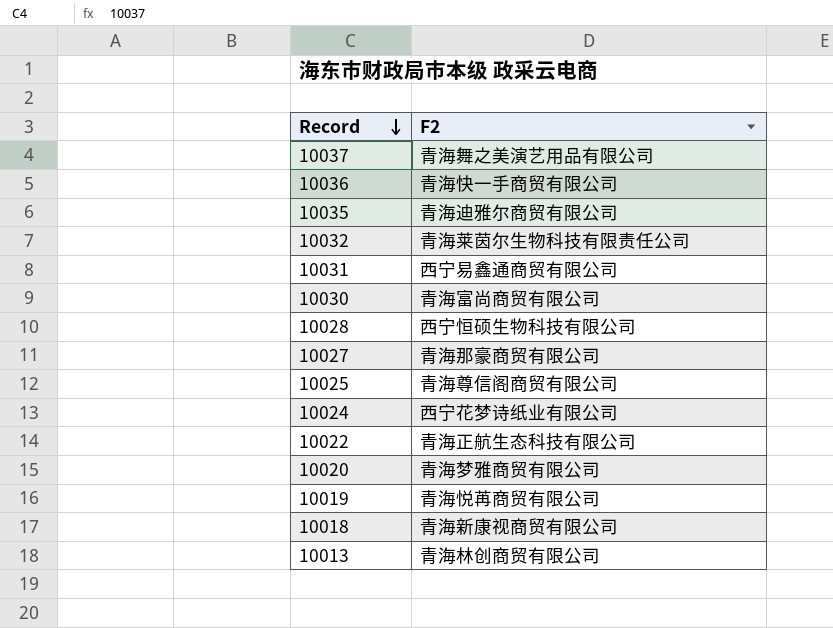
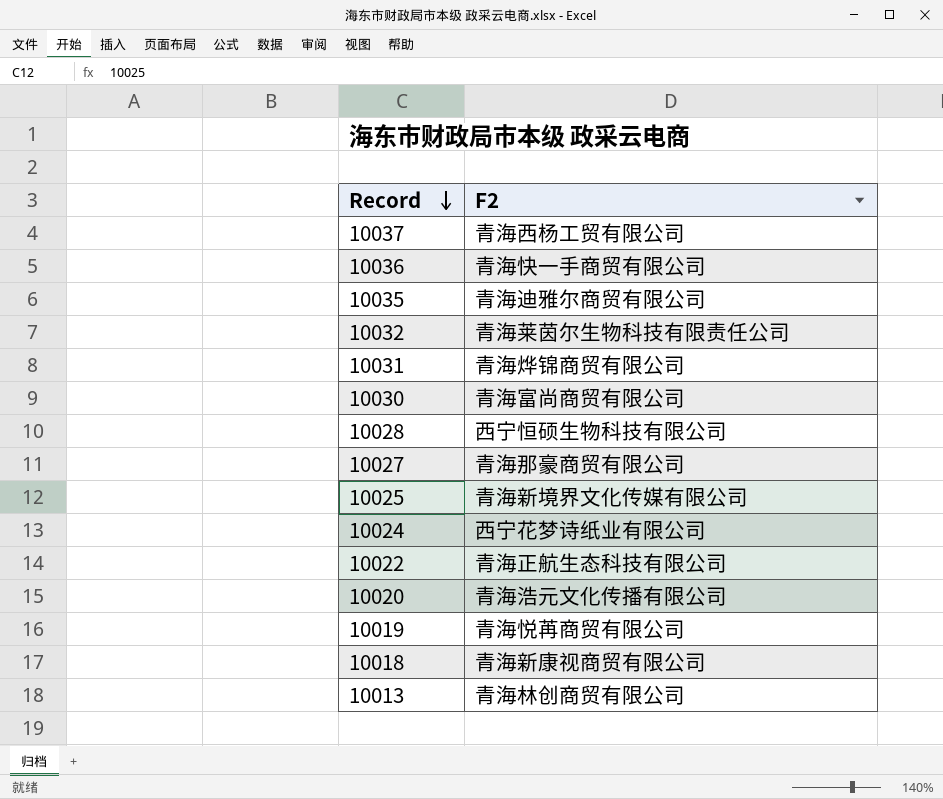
10037 | F2: 青海舞之美演艺用品有限公司 -> 青海西杨工贸有限公司
10031 | F2: 西宁易鑫通商贸有限公司 -> 青海烨锦商贸有限公司
10025 | F2: 青海尊信阁商贸有限公司 -> 青海新境界文化传媒有限公司
10020 | F2: 青海梦雅商贸有限公司 -> 青海浩元文化传播有限公司

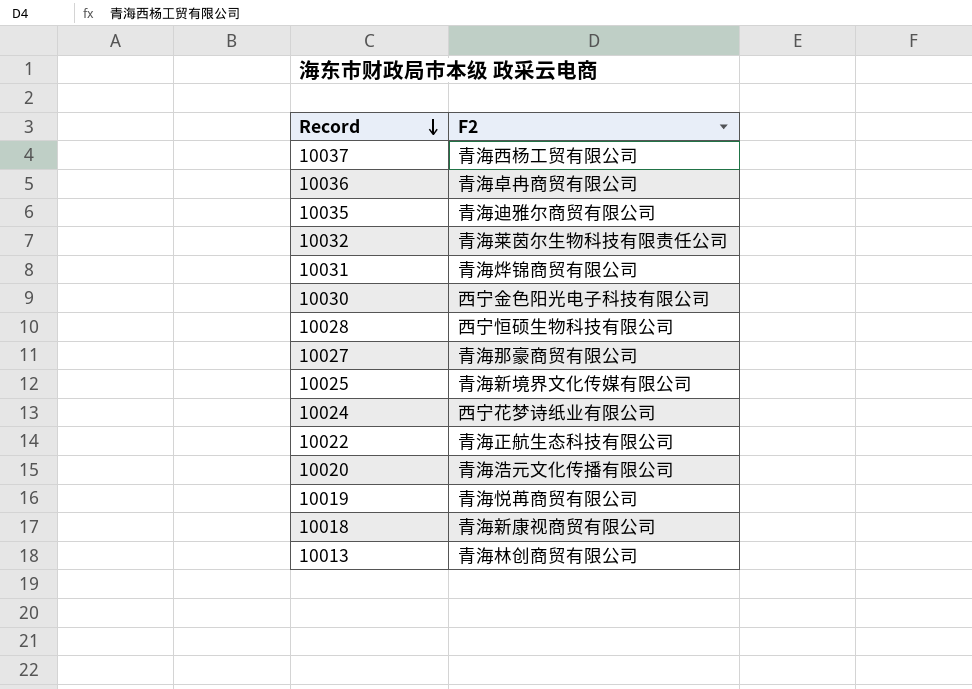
10036 | F2: 青海快一手商贸有限公司 -> 青海卓冉商贸有限公司
10030 | F2: 青海富尚商贸有限公司 -> 西宁金色阳光电子科技有限公司

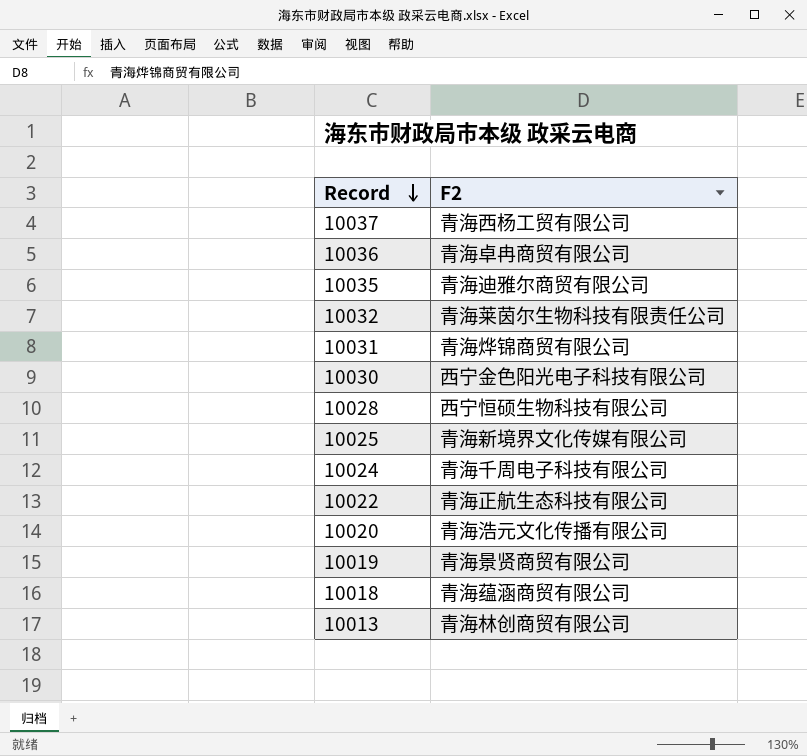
row 10027: 青海那豪商贸有限公司 -> none
10024 | F2: 西宁花梦诗纸业有限公司 -> 青海千周电子科技有限公司
10019 | F2: 青海悦苒商贸有限公司 -> 青海景贤商贸有限公司
10018 | F2: 青海新康视商贸有限公司 -> 青海蕴涵商贸有限公司

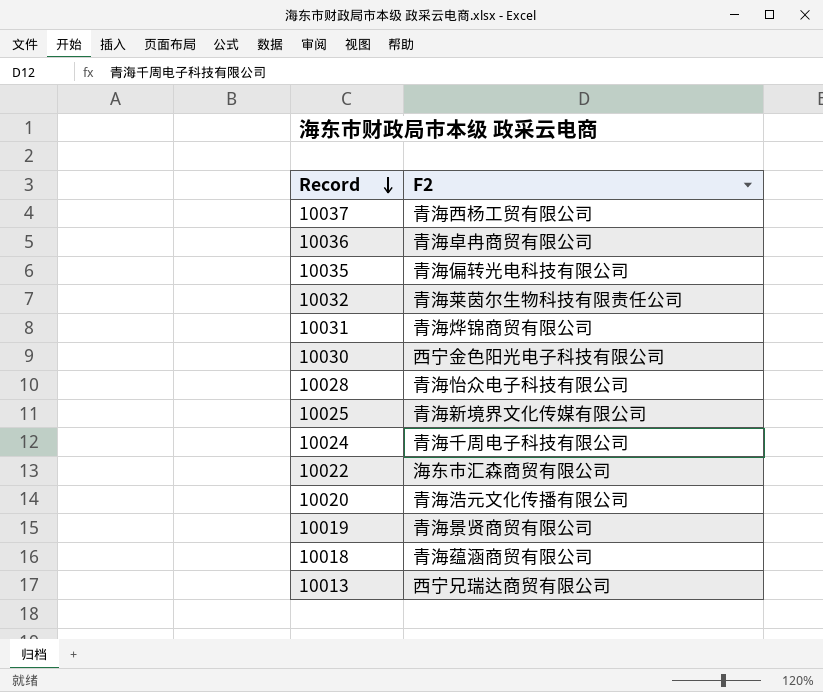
10035 | F2: 青海迪雅尔商贸有限公司 -> 青海偏转光电科技有限公司
10028 | F2: 西宁恒硕生物科技有限公司 -> 青海怡众电子科技有限公司
10022 | F2: 青海正航生态科技有限公司 -> 海东市汇森商贸有限公司
10013 | F2: 青海林创商贸有限公司 -> 西宁兄瑞达商贸有限公司

